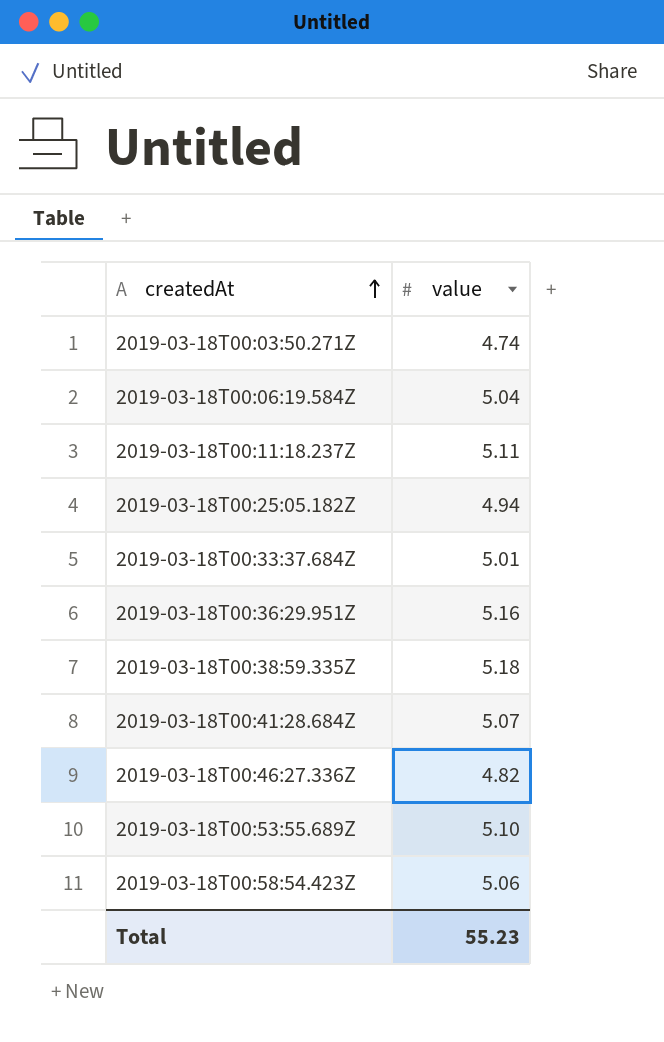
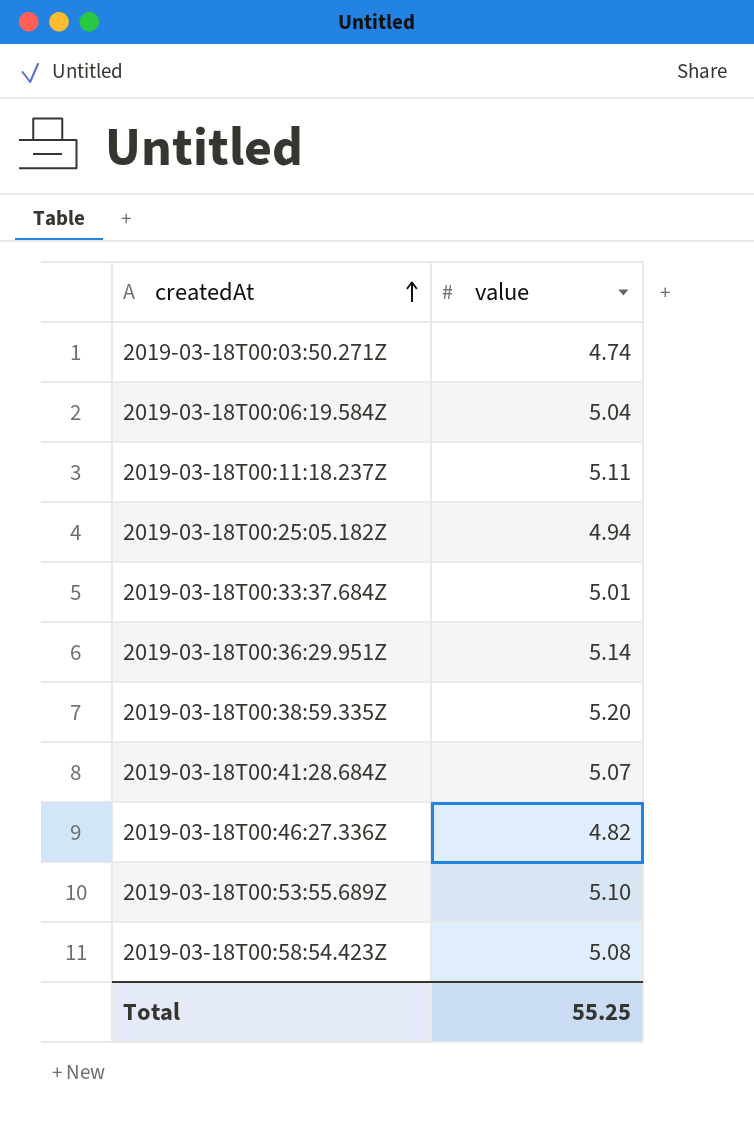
2019-03-18T00:36:29.951Z | value: 5.16 -> 5.14
2019-03-18T00:38:59.335Z | value: 5.18 -> 5.20
2019-03-18T00:58:54.423Z | value: 5.06 -> 5.08
Total | value: 55.23 -> 55.25

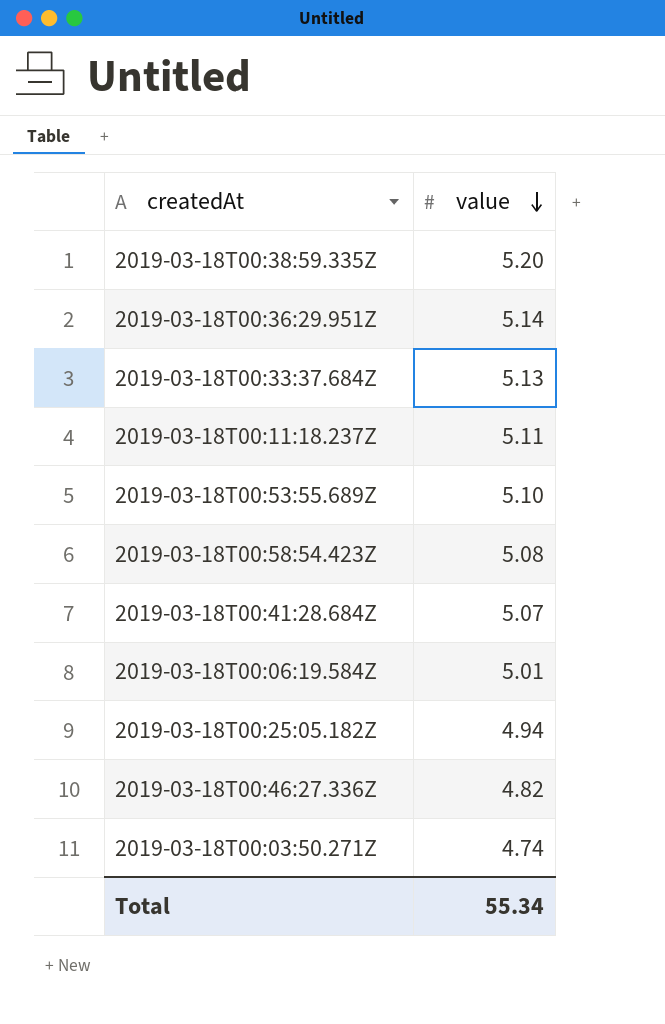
row order: createdAt ascending -> value descending
2019-03-18T00:33:37.684Z | value: 5.01 -> 5.13
2019-03-18T00:06:19.584Z | value: 5.04 -> 5.01
Total | value: 55.25 -> 55.34

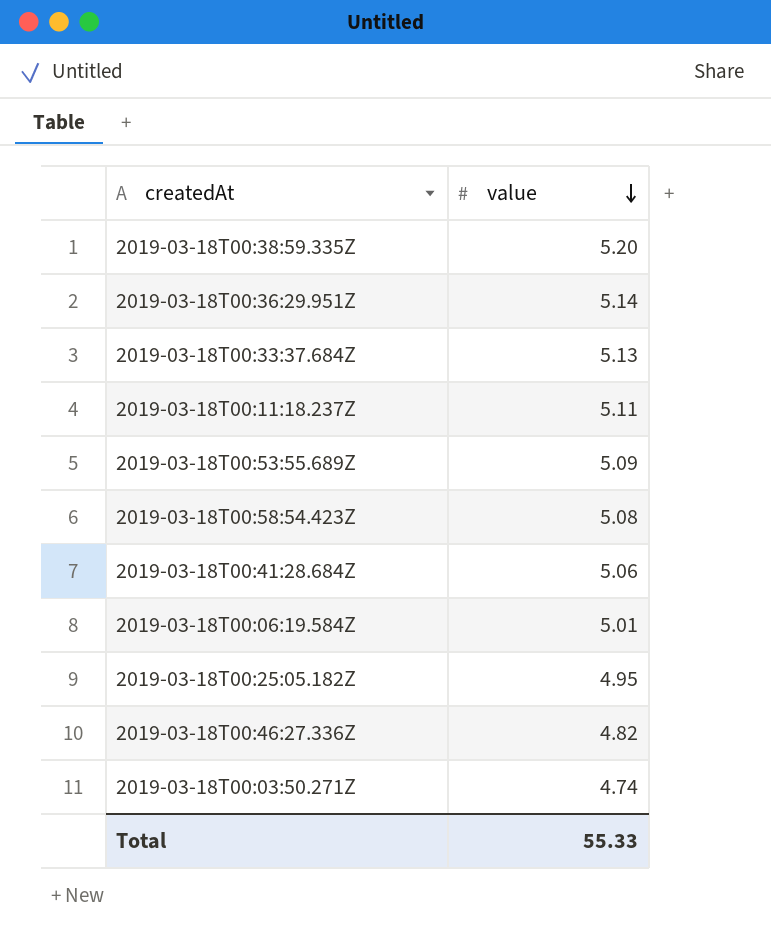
2019-03-18T00:53:55.689Z | value: 5.10 -> 5.09
2019-03-18T00:41:28.684Z | value: 5.07 -> 5.06
2019-03-18T00:25:05.182Z | value: 4.94 -> 4.95
Total | value: 55.34 -> 55.33

